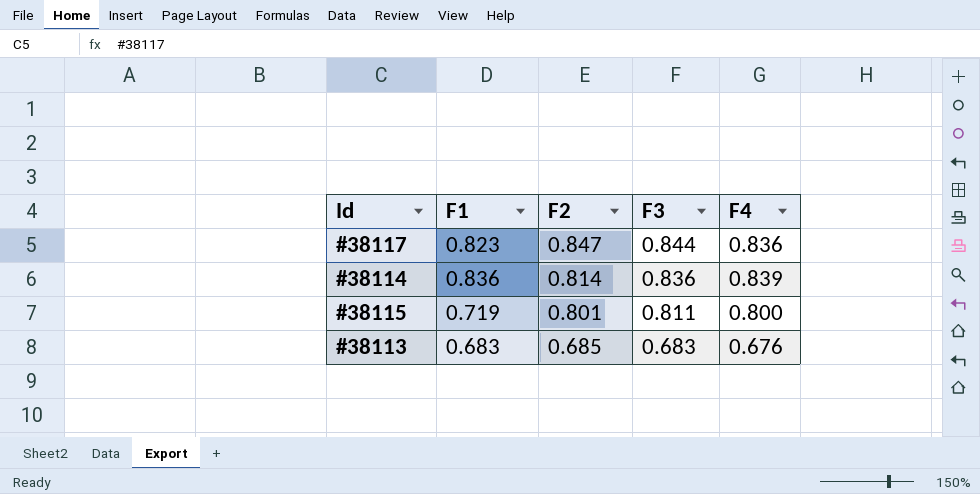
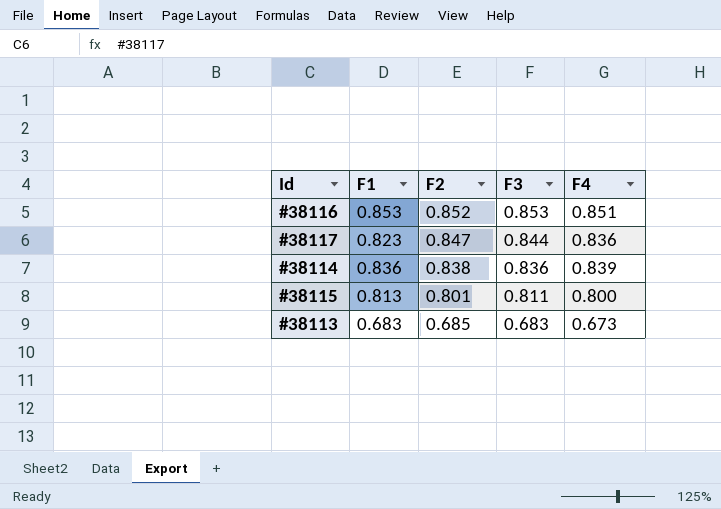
row #38116: none -> 0.853 | 0.852 | 0.853 | 0.851
#38114 | F2: 0.814 -> 0.838
#38115 | F1: 0.719 -> 0.813
#38113 | F4: 0.676 -> 0.673

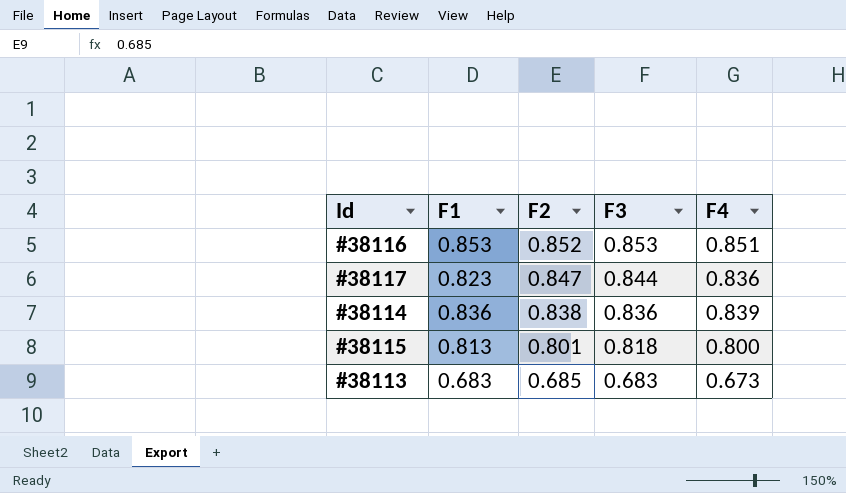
#38115 | F3: 0.811 -> 0.818

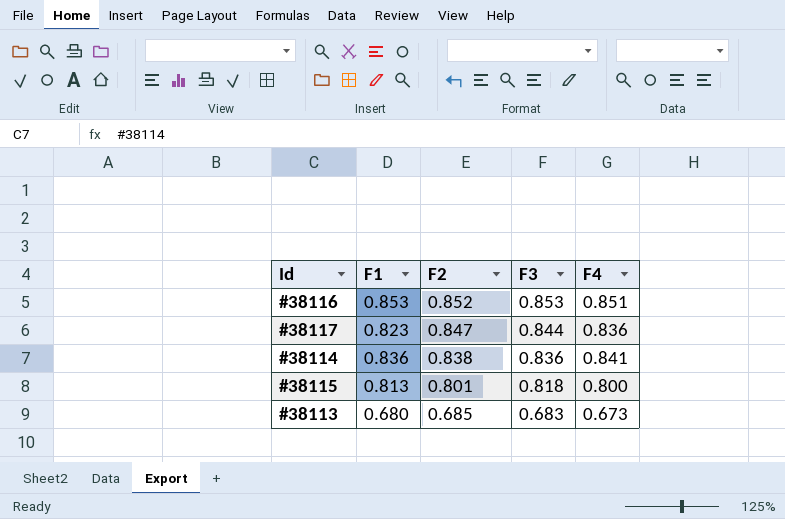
#38114 | F4: 0.839 -> 0.841
#38113 | F1: 0.683 -> 0.680

